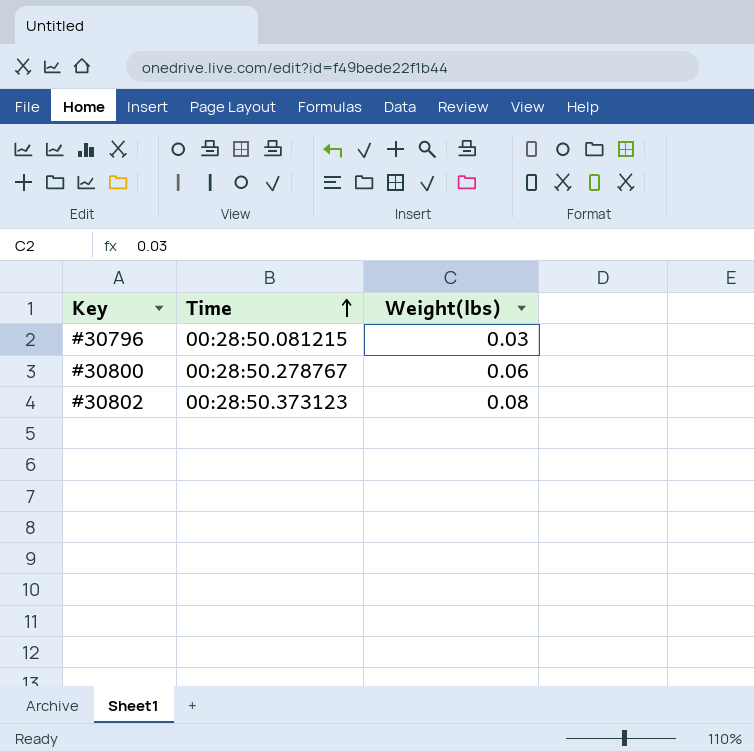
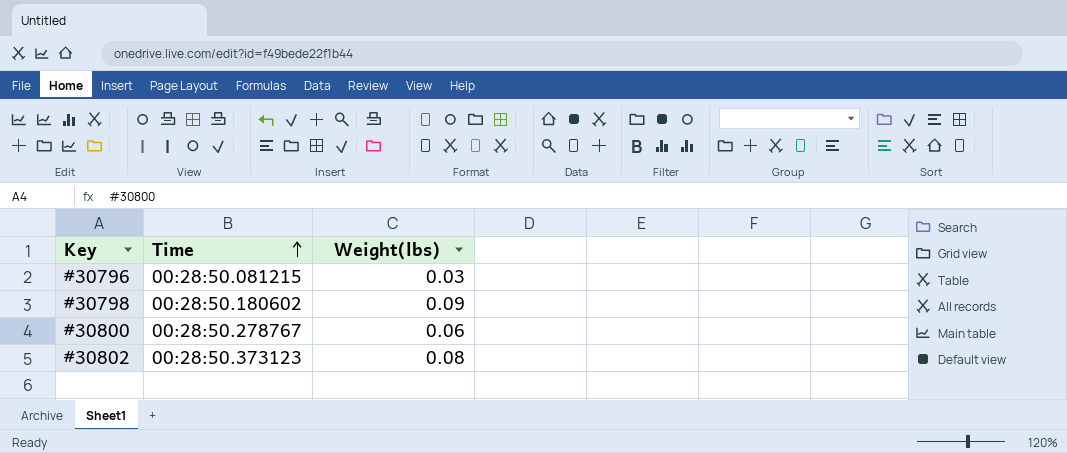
row #30798: none -> 00:28:50.180602 | 0.09

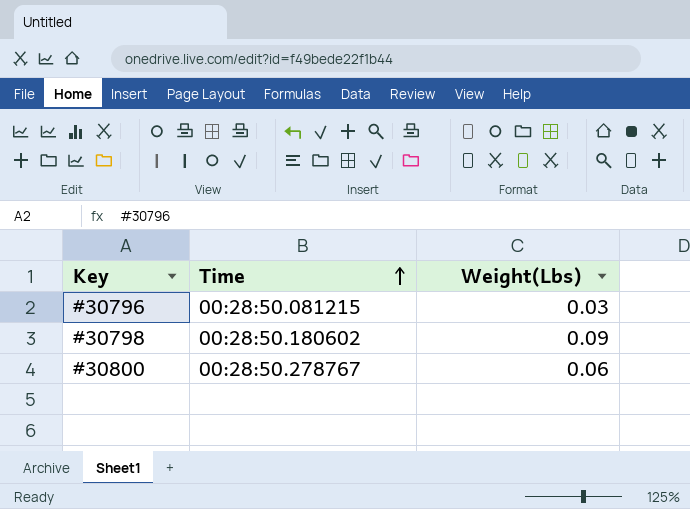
column name: Weight(lbs) -> Weight(Lbs)
row #30802: 00:28:50.373123 | 0.08 -> none

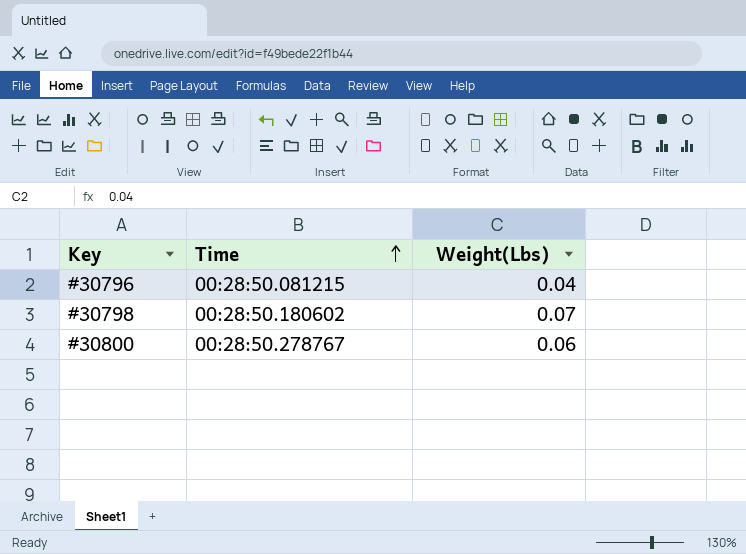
#30796 | Weight(Lbs): 0.03 -> 0.04
#30798 | Weight(Lbs): 0.09 -> 0.07

